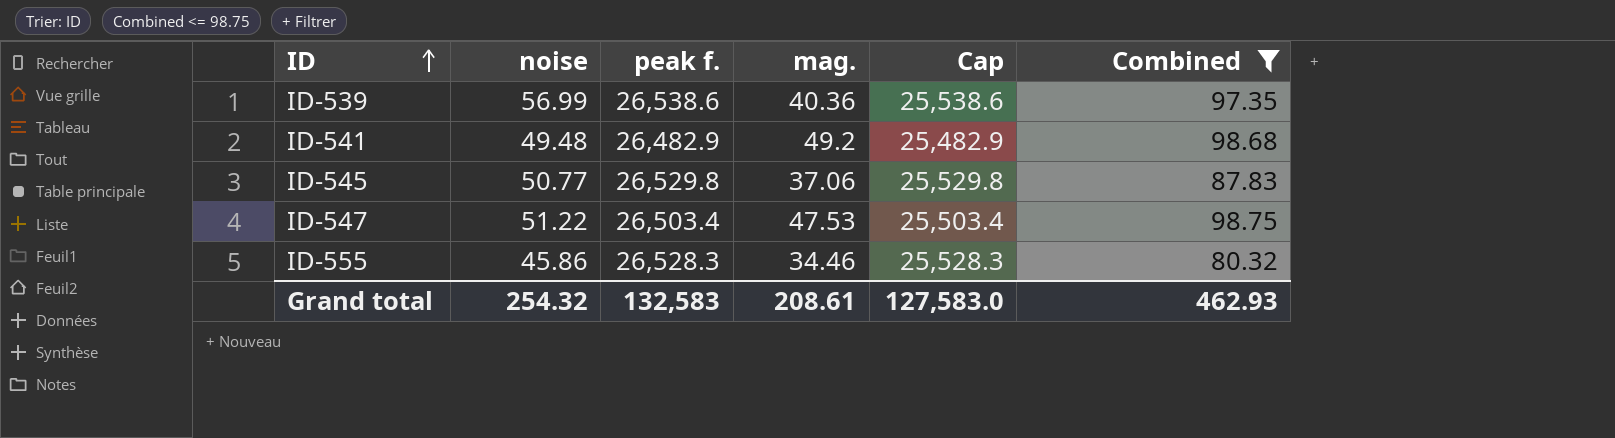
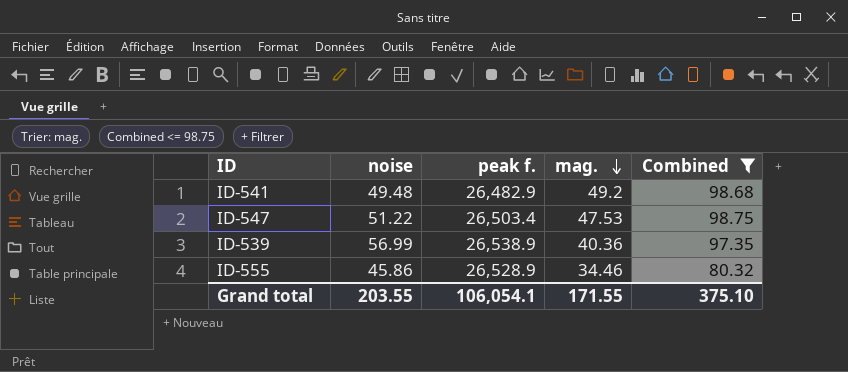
row order: ID ascending -> mag. descending
column Cap | formula: [peak f.] - 1000 -> none
row ID-545: 50.77 | 26,529.8 | 37.06 | 25,529.8 | 87.83 -> none
ID-539 | peak f.: 26,538.6 -> 26,538.9
ID-555 | peak f.: 26,528.3 -> 26,528.9
Grand total | noise: 254.32 -> 203.55
Grand total | peak f.: 132,583 -> 106,054.1
Grand total | mag.: 208.61 -> 171.55
Grand total | Combined: 462.93 -> 375.10

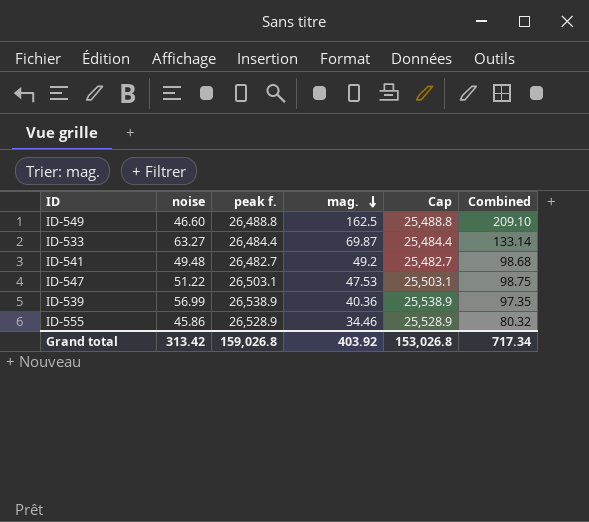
filter: Combined <= 98.75 -> none
column Cap | formula: none -> [peak f.] - 1000
ID-541 | peak f.: 26,482.9 -> 26,482.7
ID-547 | peak f.: 26,503.4 -> 26,503.1
Grand total | noise: 203.55 -> 313.42
Grand total | peak f.: 106,054.1 -> 159,026.8
Grand total | mag.: 171.55 -> 403.92
Grand total | Combined: 375.10 -> 717.34

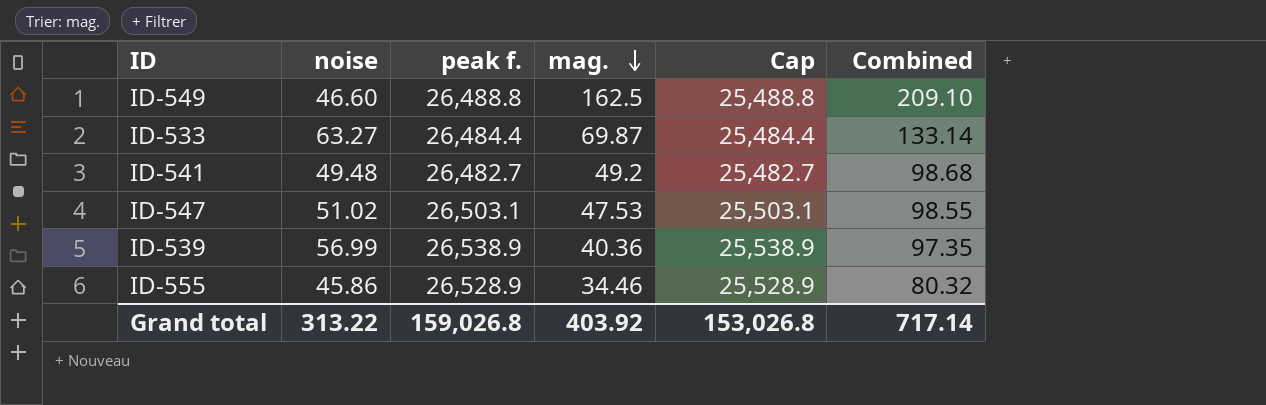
ID-547 | noise: 51.22 -> 51.02
ID-547 | Combined: 98.75 -> 98.55
Grand total | noise: 313.42 -> 313.22
Grand total | Combined: 717.34 -> 717.14

